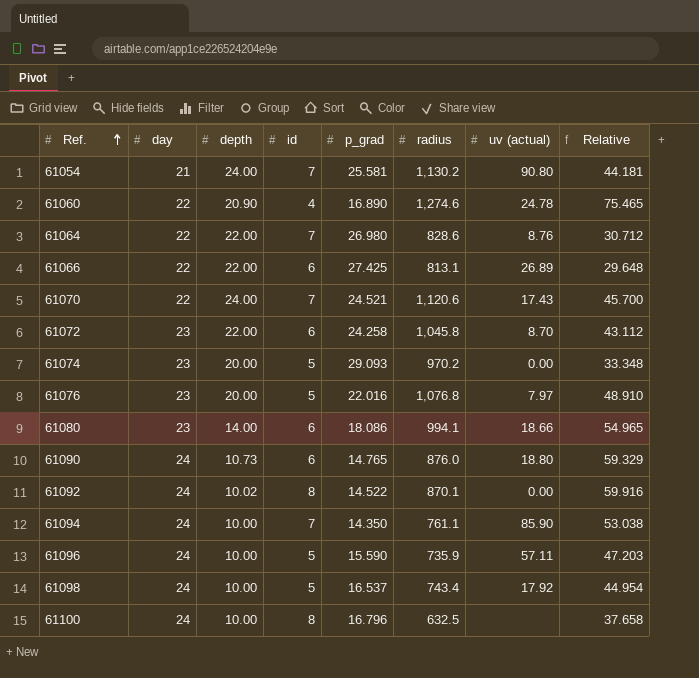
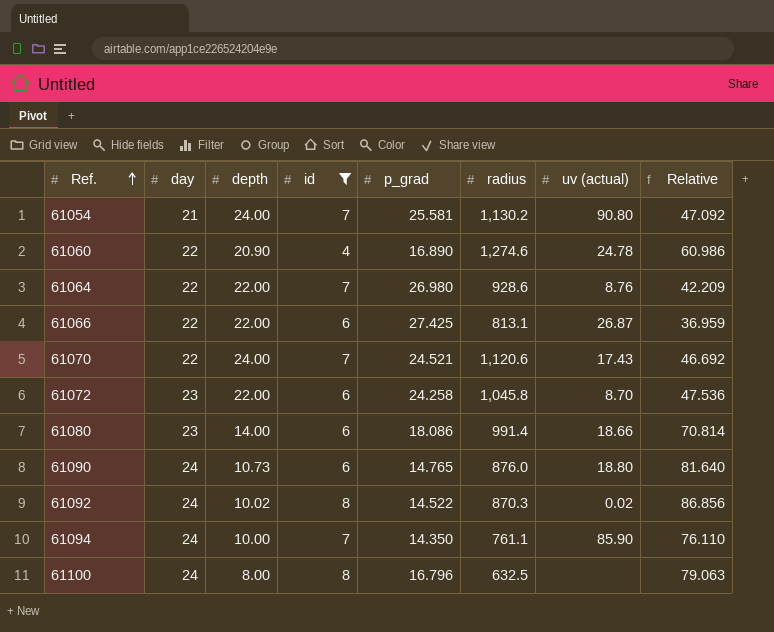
filter: none -> id != 5
column Relative | formula: [radius] / [p_grad] -> [radius] / [depth]
61064 | radius: 828.6 -> 928.6
61066 | uv (actual): 26.89 -> 26.87
61080 | radius: 994.1 -> 991.4
61092 | radius: 870.1 -> 870.3
61092 | uv (actual): 0.00 -> 0.02
61100 | depth: 10.00 -> 8.00

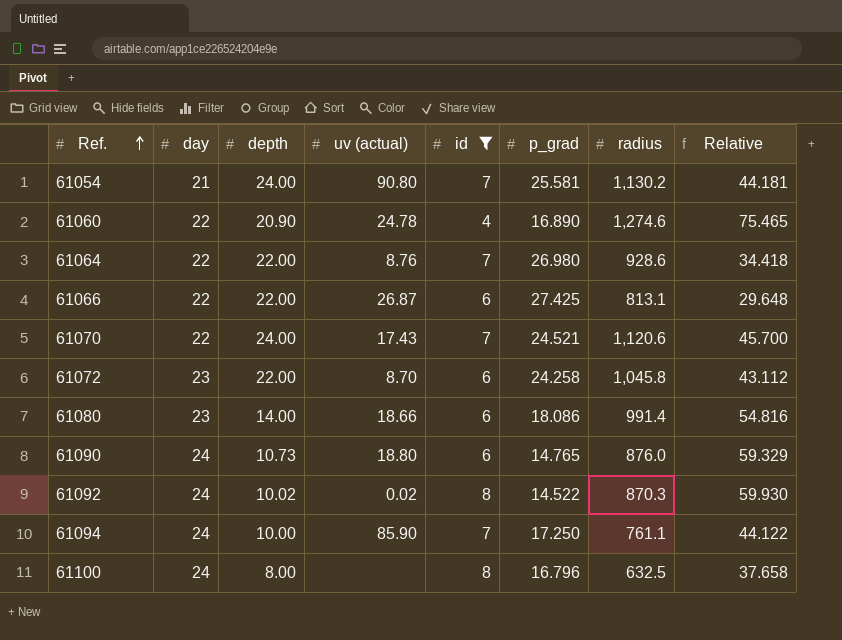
column uv (actual) | position: 7 -> 4
column Relative | formula: [radius] / [depth] -> [radius] / [p_grad]
61094 | p_grad: 14.350 -> 17.250

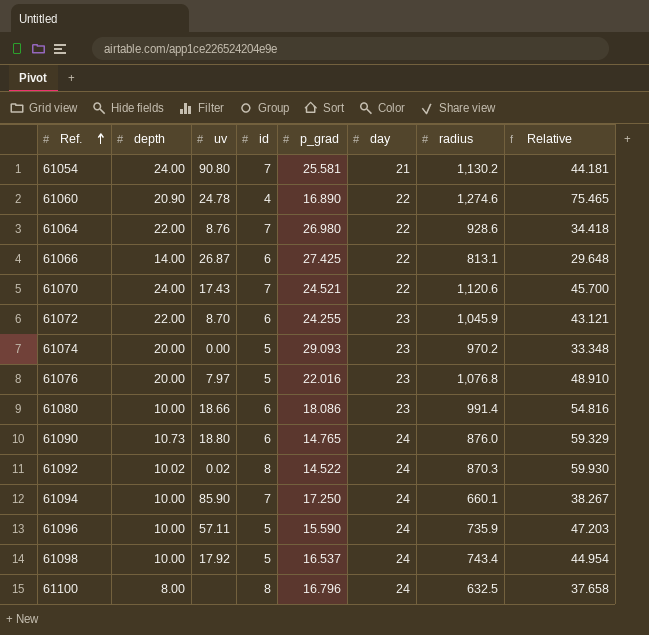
filter: id != 5 -> none
column name: uv (actual) -> uv
column day | position: 2 -> 6
61066 | depth: 22.00 -> 14.00
61072 | p_grad: 24.258 -> 24.255
61072 | radius: 1,045.8 -> 1,045.9
61072 | Relative: 43.112 -> 43.121
61080 | depth: 14.00 -> 10.00
61094 | radius: 761.1 -> 660.1
61094 | Relative: 44.122 -> 38.267

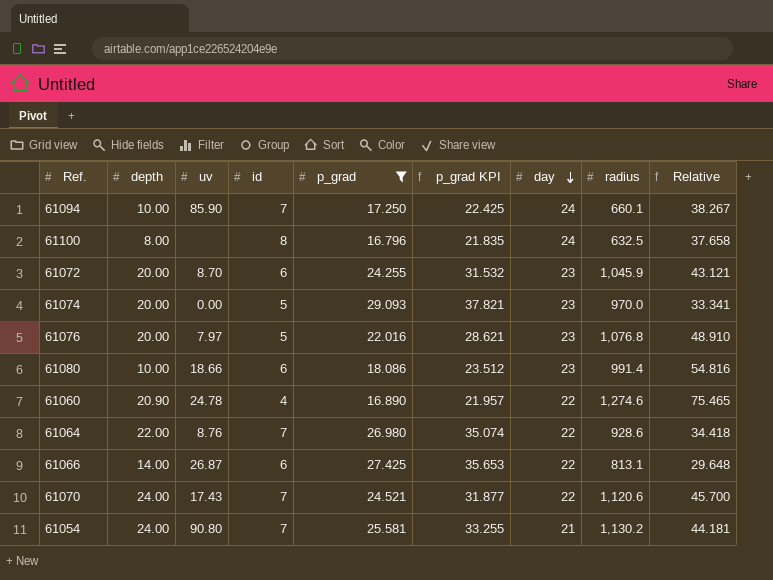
filter: none -> p_grad >= 16.796
row order: Ref. ascending -> day descending
column p_grad KPI | formula: none -> [p_grad] * 1.3
61072 | depth: 22.00 -> 20.00
61074 | radius: 970.2 -> 970.0
61074 | Relative: 33.348 -> 33.341

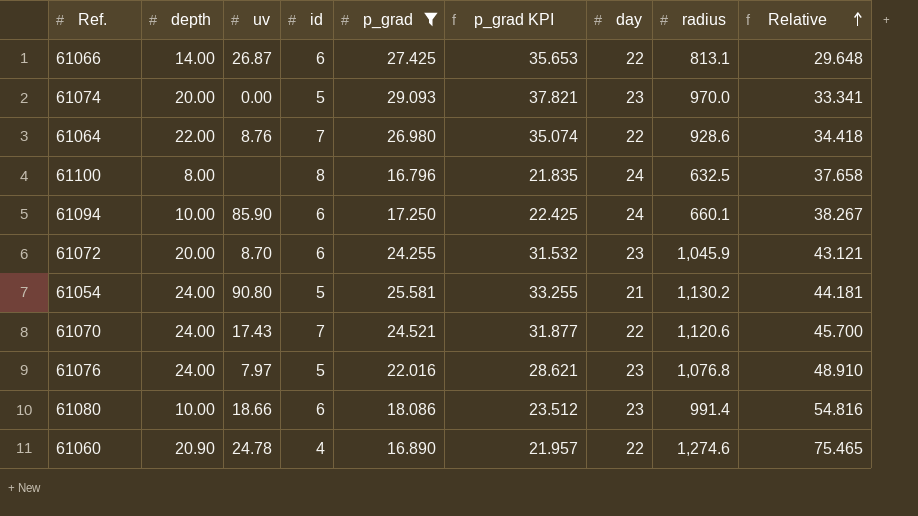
row order: day descending -> Relative ascending
61094 | id: 7 -> 6
61054 | id: 7 -> 5
61076 | depth: 20.00 -> 24.00

